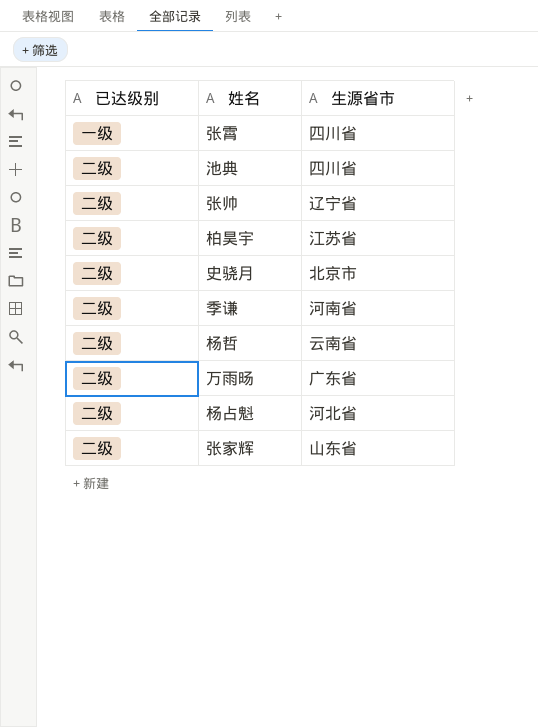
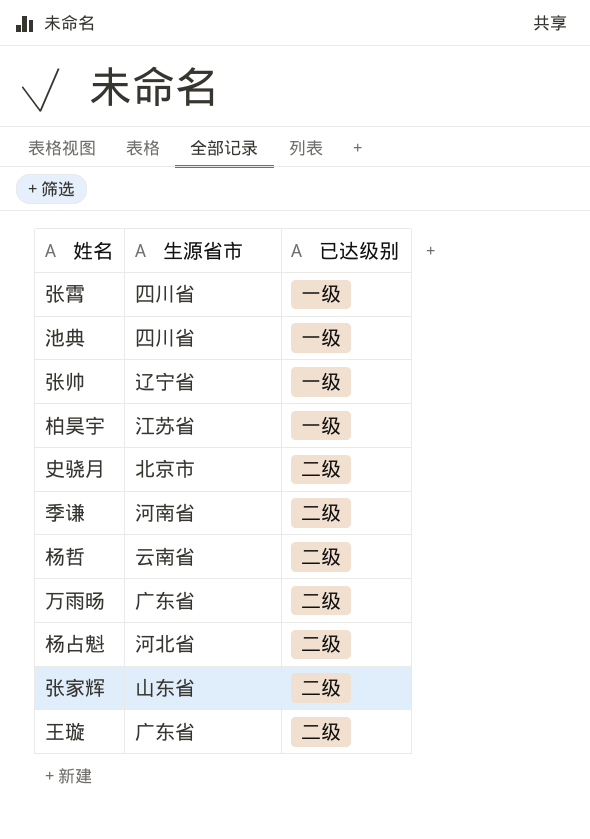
column 已达级别 | position: 1 -> 3
池典 | 已达级别: 二级 -> 一级
张帅 | 已达级别: 二级 -> 一级
柏昊宇 | 已达级别: 二级 -> 一级
row 王璇: none -> 广东省 | 二级

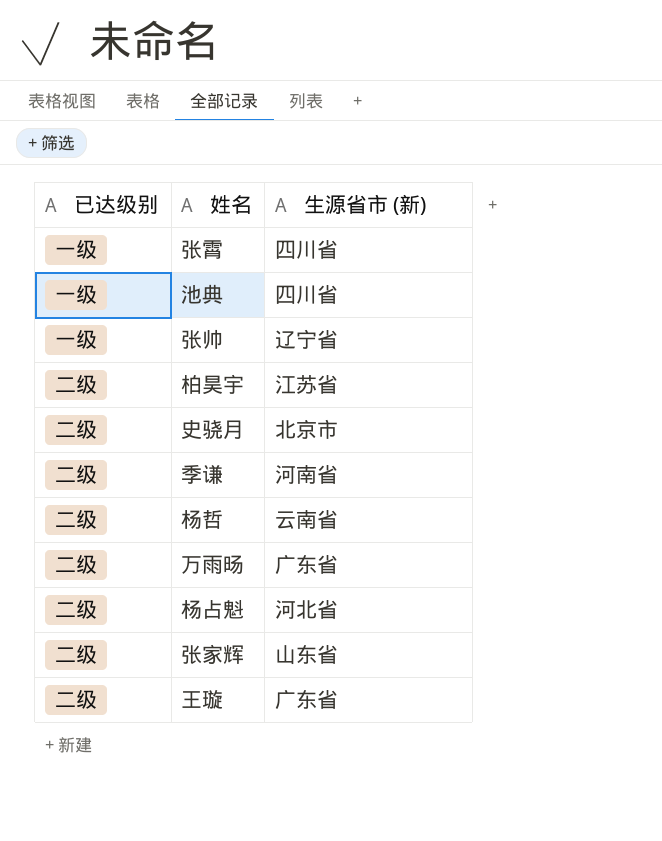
column 已达级别 | position: 3 -> 1
column name: 生源省市 -> 生源省市 (新)
柏昊宇 | 已达级别: 一级 -> 二级

